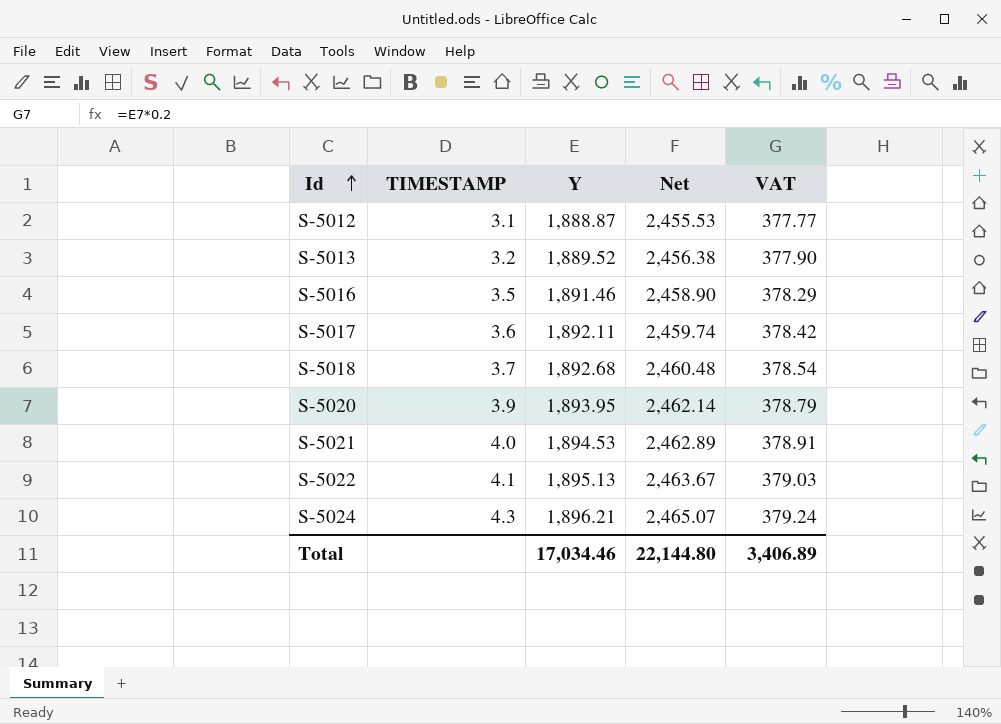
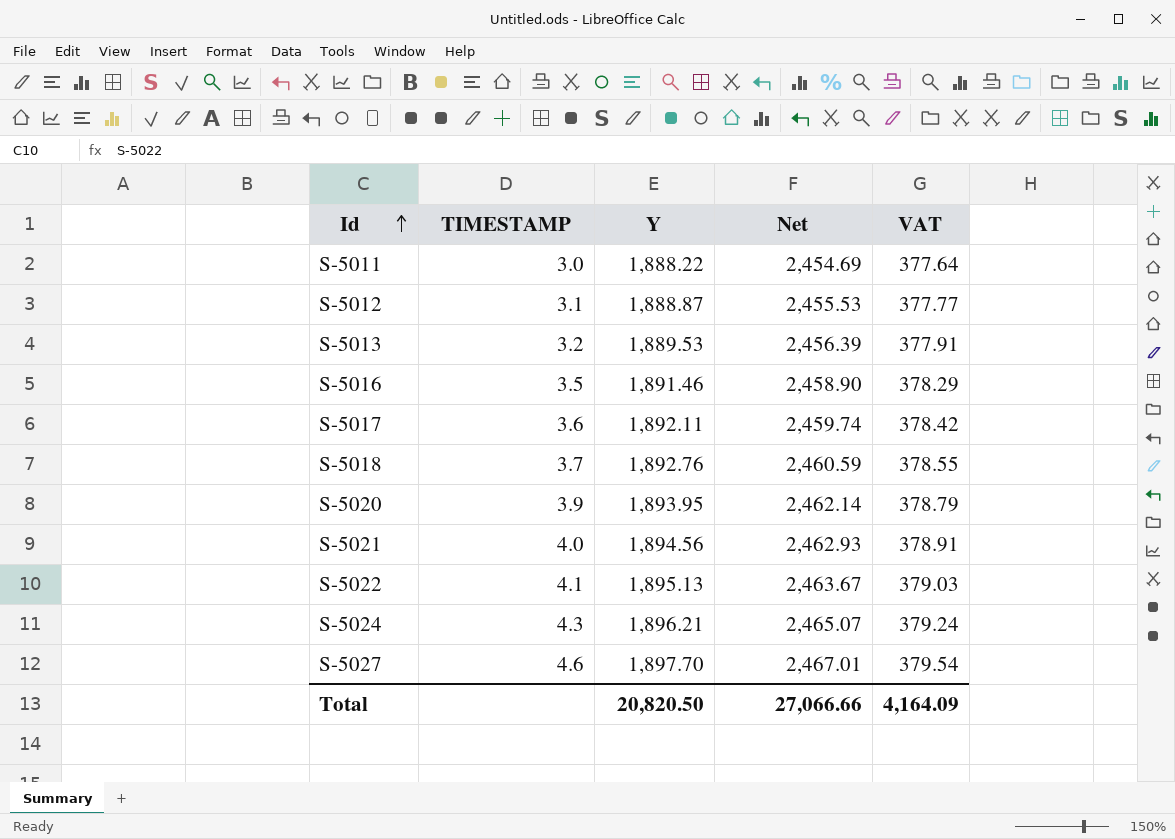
row S-5011: none -> 3.0 | 1,888.22 | 2,454.69 | 377.64
S-5013 | Y: 1,889.52 -> 1,889.53
S-5013 | Net: 2,456.38 -> 2,456.39
S-5013 | VAT: 377.90 -> 377.91
S-5018 | Y: 1,892.68 -> 1,892.76
S-5018 | Net: 2,460.48 -> 2,460.59
S-5018 | VAT: 378.54 -> 378.55
S-5021 | Y: 1,894.53 -> 1,894.56
S-5021 | Net: 2,462.89 -> 2,462.93
row S-5027: none -> 4.6 | 1,897.70 | 2,467.01 | 379.54
Total | Y: 17,034.46 -> 20,820.50
Total | Net: 22,144.80 -> 27,066.66
Total | VAT: 3,406.89 -> 4,164.09

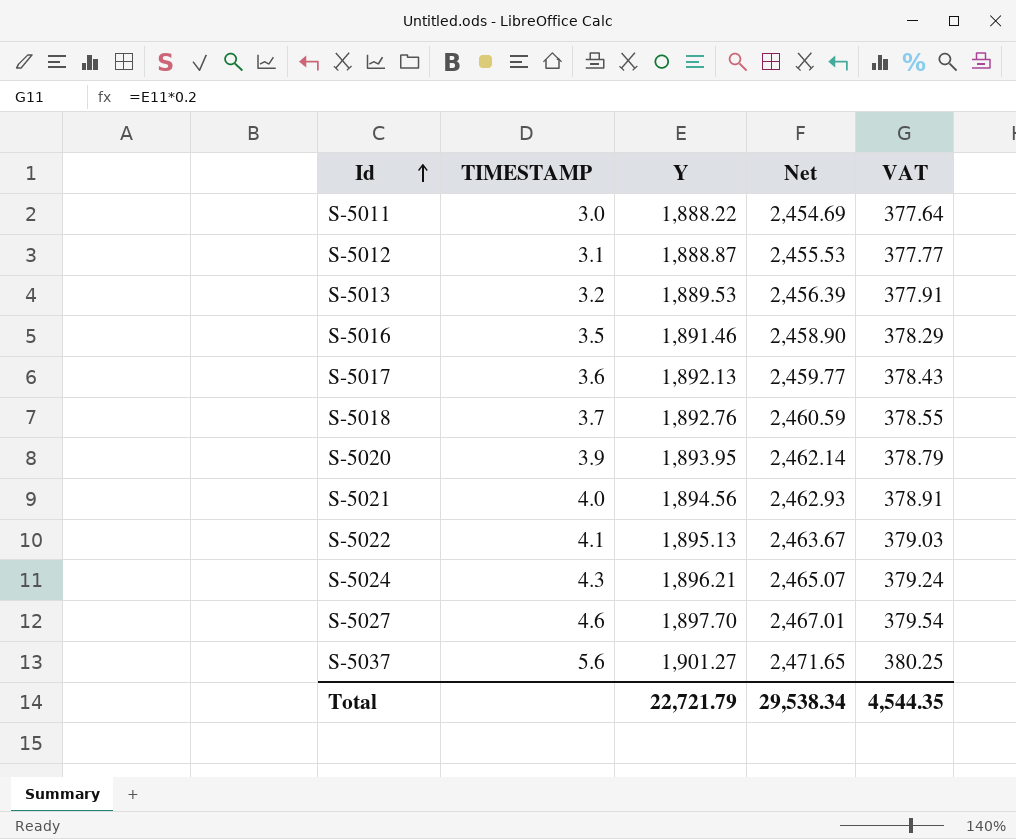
S-5017 | Y: 1,892.11 -> 1,892.13
S-5017 | Net: 2,459.74 -> 2,459.77
S-5017 | VAT: 378.42 -> 378.43
row S-5037: none -> 5.6 | 1,901.27 | 2,471.65 | 380.25
Total | Y: 20,820.50 -> 22,721.79
Total | Net: 27,066.66 -> 29,538.34
Total | VAT: 4,164.09 -> 4,544.35

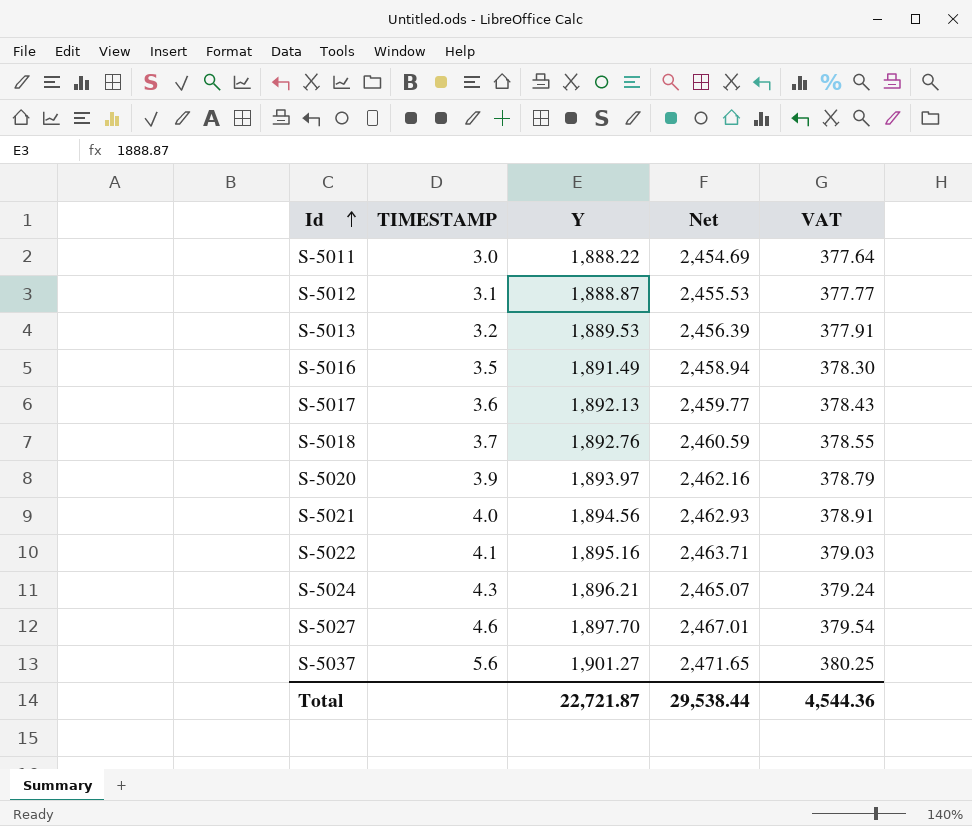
S-5016 | Y: 1,891.46 -> 1,891.49
S-5016 | Net: 2,458.90 -> 2,458.94
S-5016 | VAT: 378.29 -> 378.30
S-5020 | Y: 1,893.95 -> 1,893.97
S-5020 | Net: 2,462.14 -> 2,462.16
S-5022 | Y: 1,895.13 -> 1,895.16
S-5022 | Net: 2,463.67 -> 2,463.71
Total | Y: 22,721.79 -> 22,721.87
Total | Net: 29,538.34 -> 29,538.44
Total | VAT: 4,544.35 -> 4,544.36

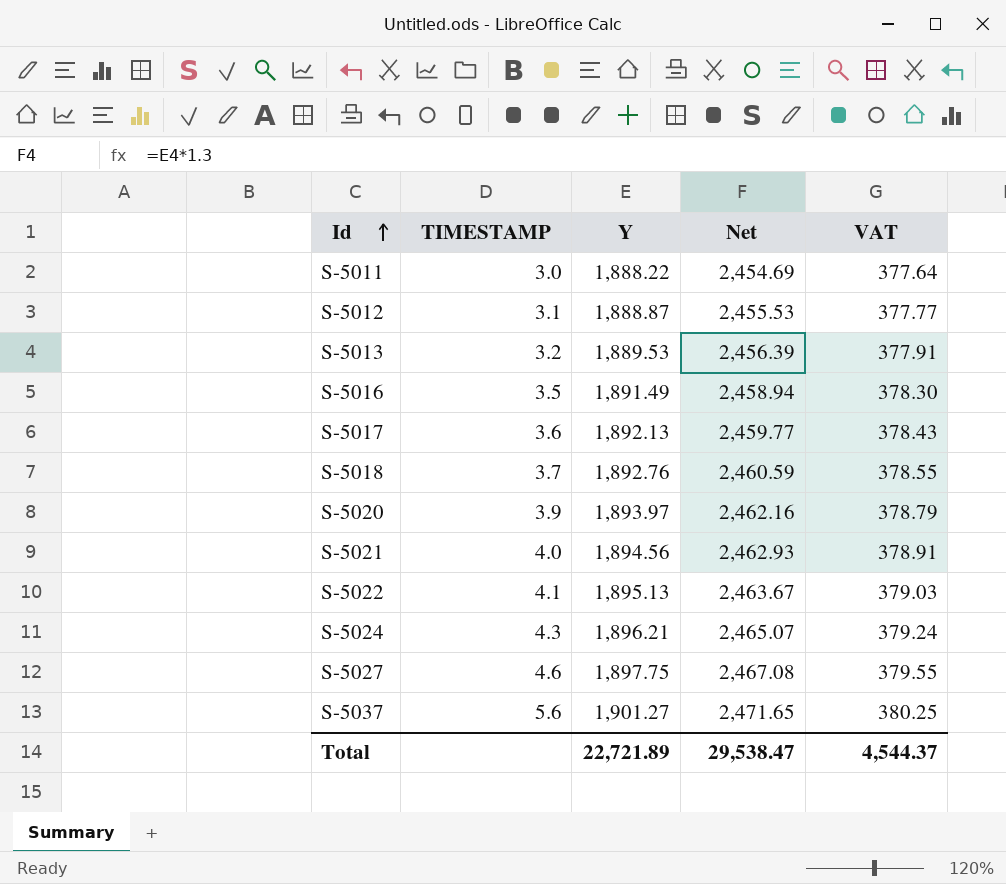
S-5022 | Y: 1,895.16 -> 1,895.13
S-5022 | Net: 2,463.71 -> 2,463.67
S-5027 | Y: 1,897.70 -> 1,897.75
S-5027 | Net: 2,467.01 -> 2,467.08
S-5027 | VAT: 379.54 -> 379.55
Total | Y: 22,721.87 -> 22,721.89
Total | Net: 29,538.44 -> 29,538.47
Total | VAT: 4,544.36 -> 4,544.37

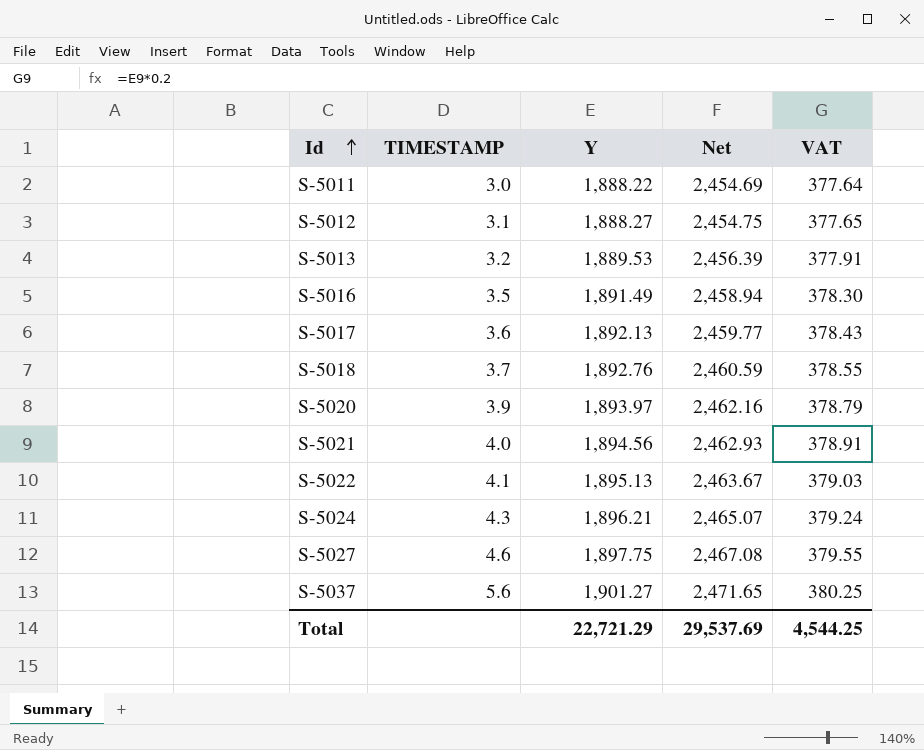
S-5012 | Y: 1,888.87 -> 1,888.27
S-5012 | Net: 2,455.53 -> 2,454.75
S-5012 | VAT: 377.77 -> 377.65
Total | Y: 22,721.89 -> 22,721.29
Total | Net: 29,538.47 -> 29,537.69
Total | VAT: 4,544.37 -> 4,544.25

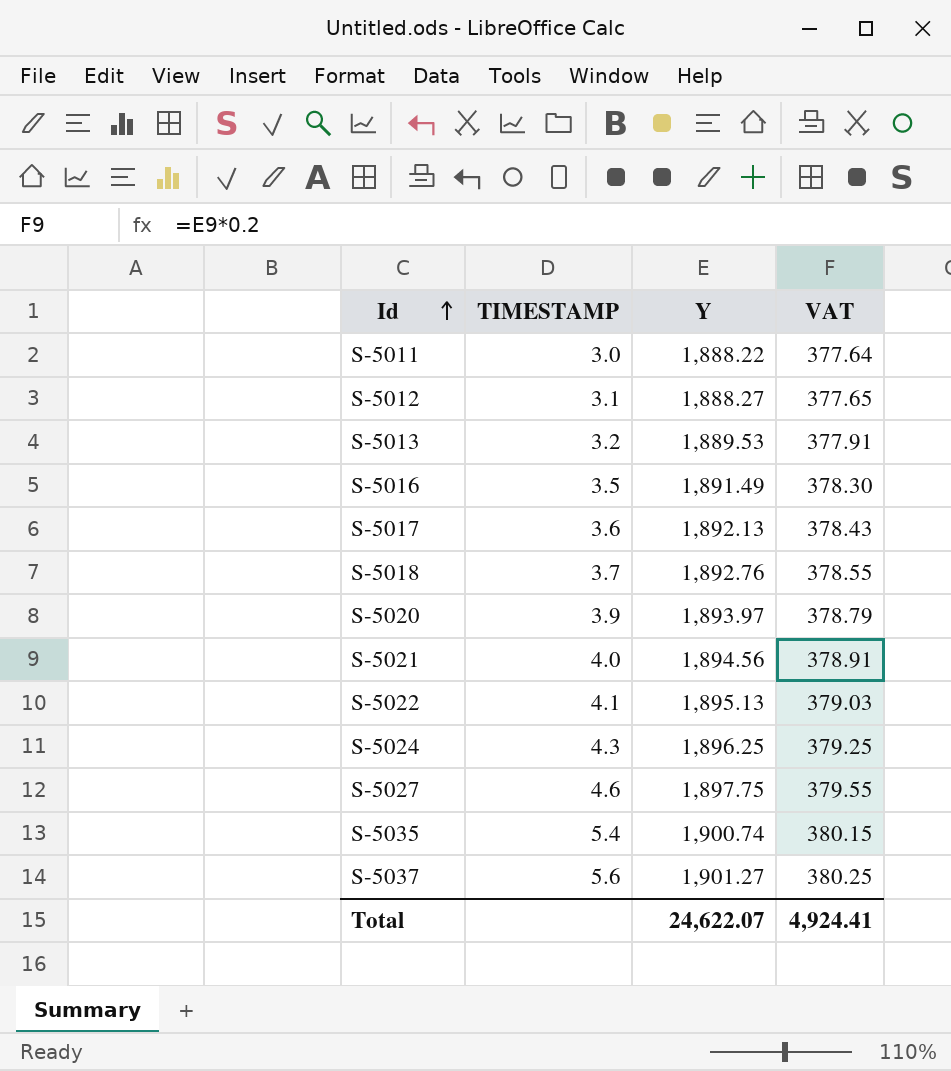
column Net | formula: [Y] * 1.3 -> none
S-5024 | Y: 1,896.21 -> 1,896.25
S-5024 | VAT: 379.24 -> 379.25
row S-5035: none -> 5.4 | 1,900.74 | 380.15
Total | Y: 22,721.29 -> 24,622.07
Total | VAT: 4,544.25 -> 4,924.41

